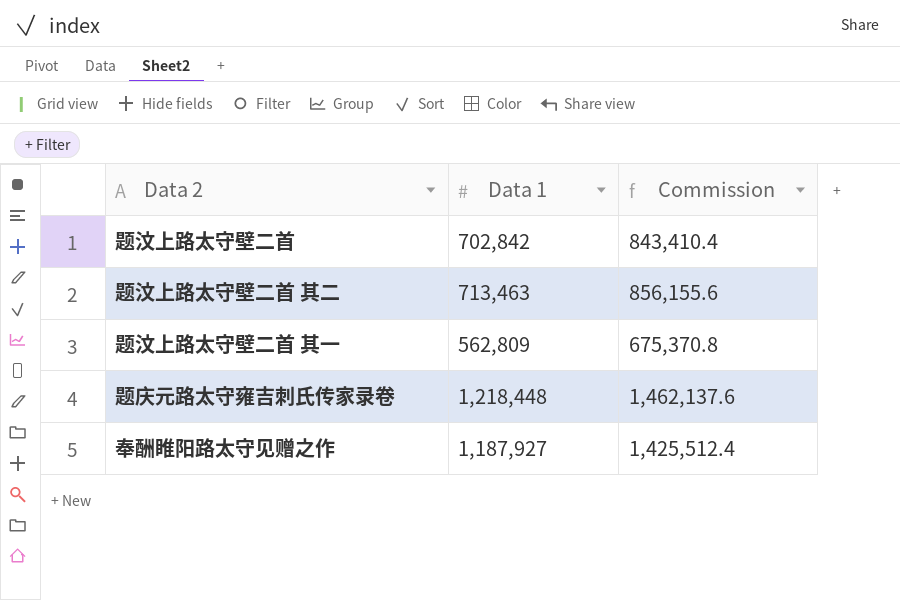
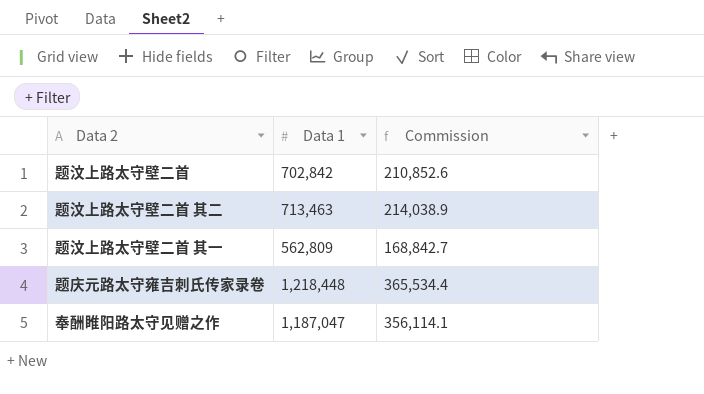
column Commission | formula: [Data 1] * 1.2 -> [Data 1] * 0.3
奉酬睢阳路太守见赠之作 | Data 1: 1,187,927 -> 1,187,047

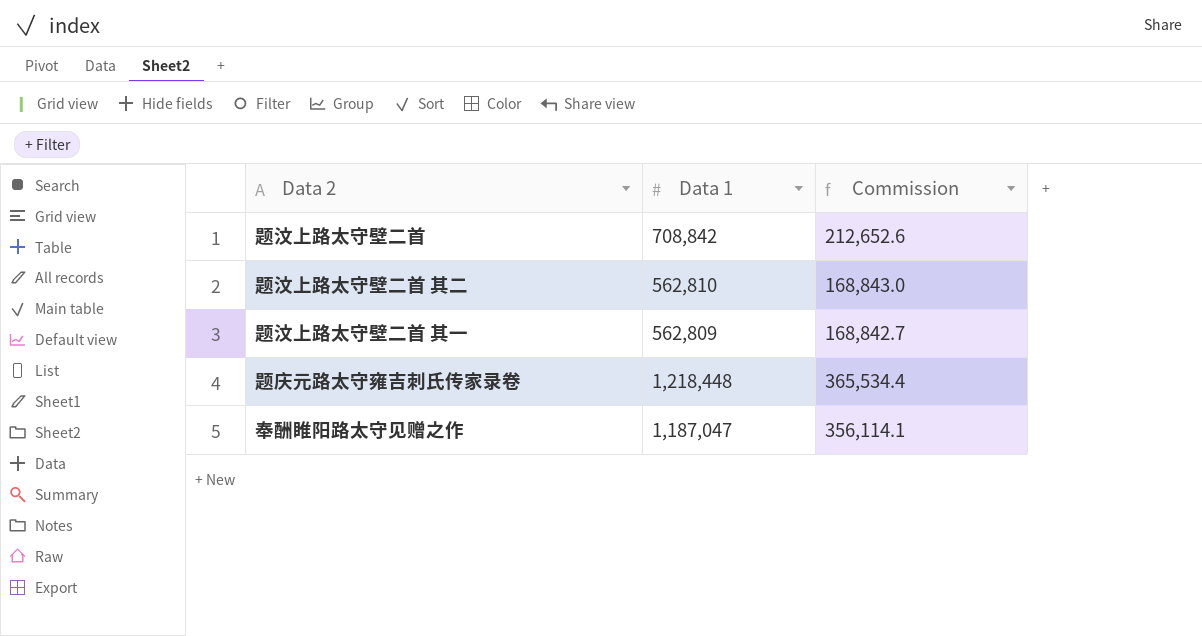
题汶上路太守壁二首 | Data 1: 702,842 -> 708,842
题汶上路太守壁二首 | Commission: 210,852.6 -> 212,652.6
题汶上路太守壁二首 其二 | Data 1: 713,463 -> 562,810
题汶上路太守壁二首 其二 | Commission: 214,038.9 -> 168,843.0

